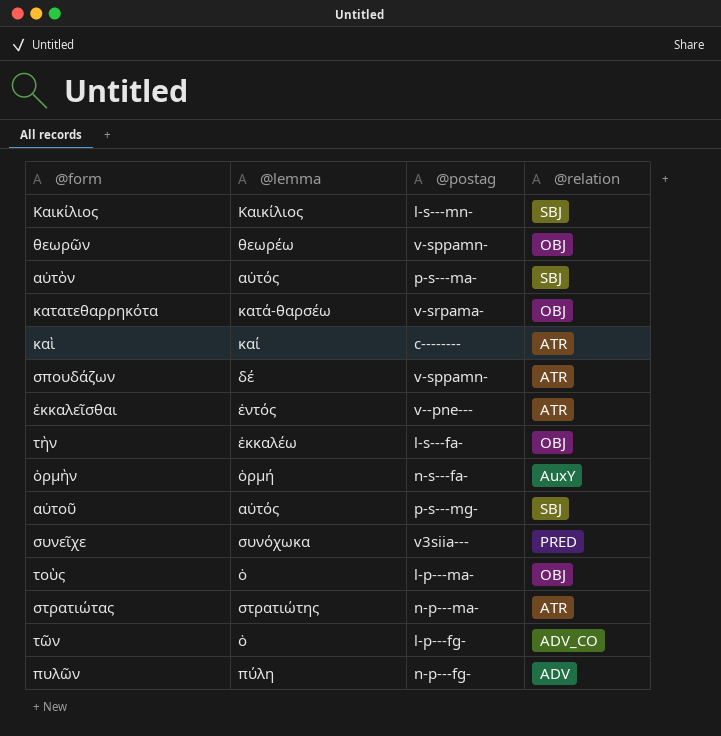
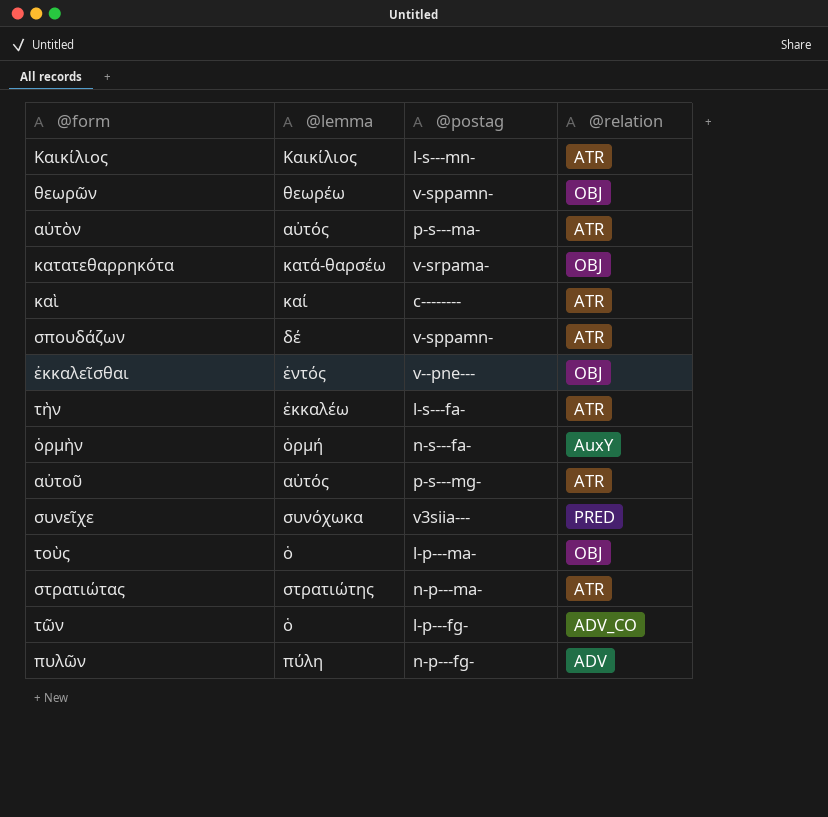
Καικίλιος | @relation: SBJ -> ATR
αὐτὸν | @relation: SBJ -> ATR
ἐκκαλεῖσθαι | @relation: ATR -> OBJ
τὴν | @relation: OBJ -> ATR
αὐτοῦ | @relation: SBJ -> ATR

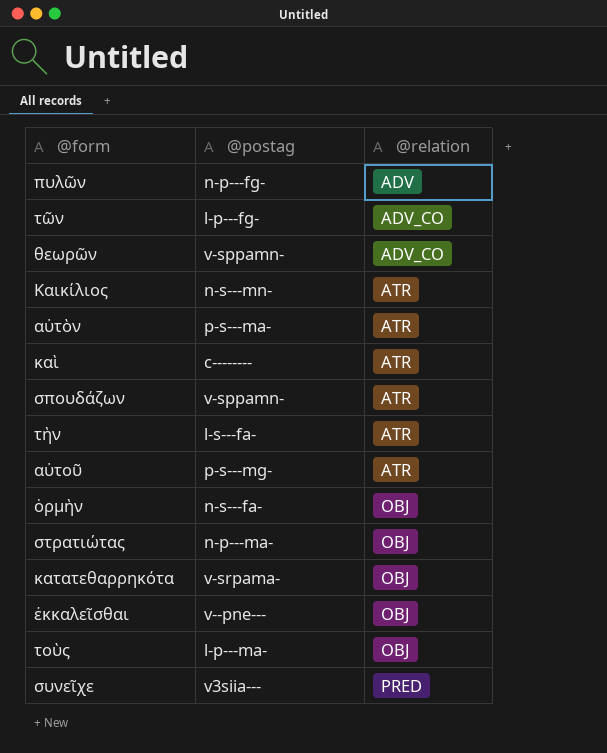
row order: none -> @relation ascending
column @lemma | position: 2 -> none
θεωρῶν | @relation: OBJ -> ADV_CO
Καικίλιος | @postag: l-s---mn- -> n-s---mn-
ὁρμὴν | @relation: AuxY -> OBJ
στρατιώτας | @relation: ATR -> OBJ

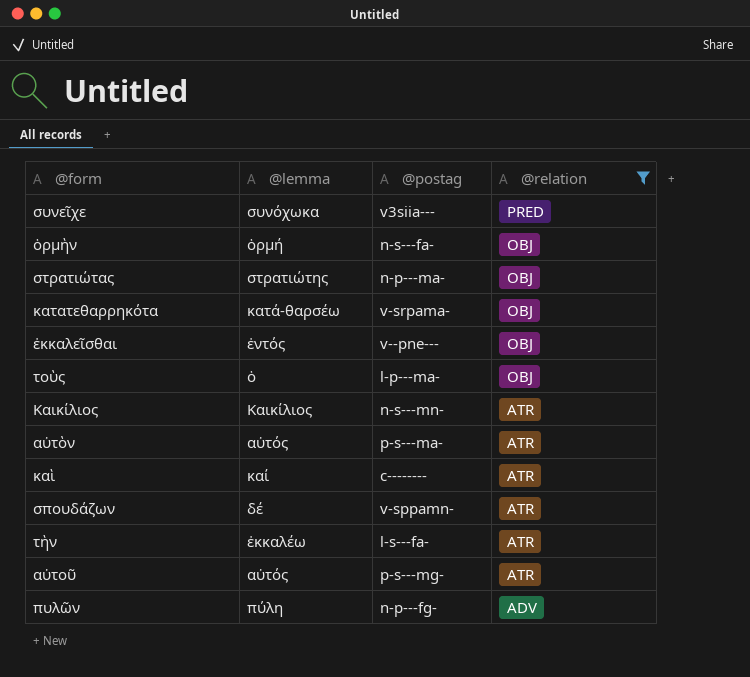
filter: none -> @relation != ADV_CO
row order: @relation ascending -> @relation descending
column @lemma | position: none -> 2

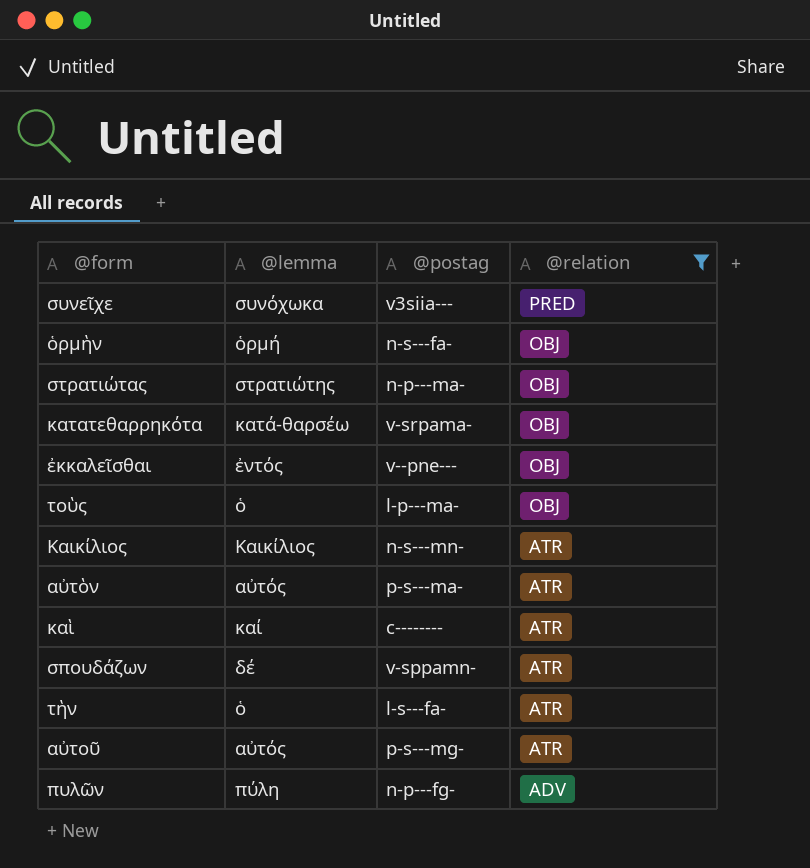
τὴν | @lemma: ἐκκαλέω -> ὁ

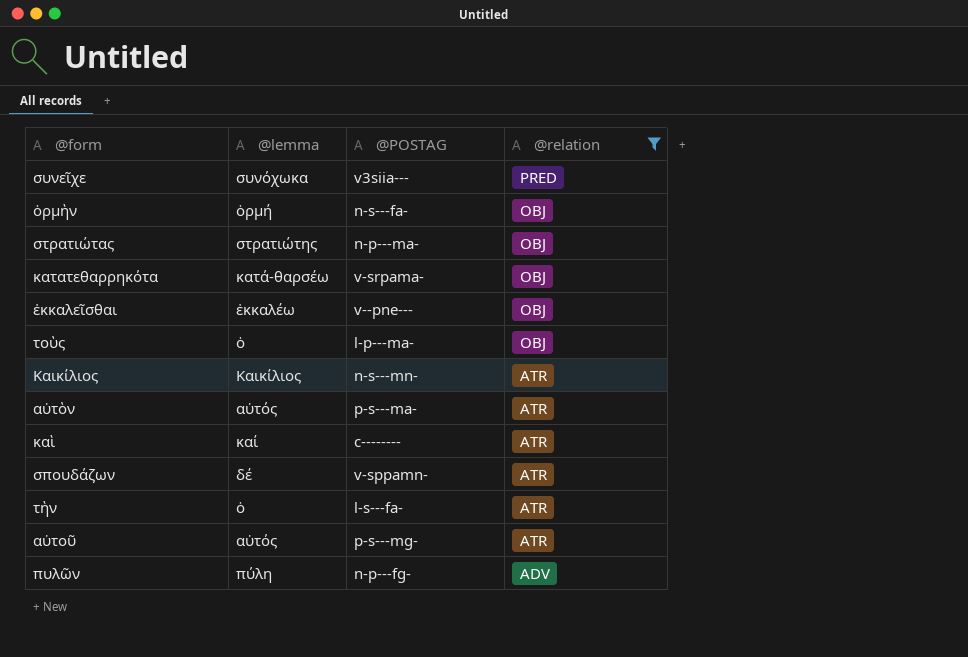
column name: @postag -> @POSTAG
ἐκκαλεῖσθαι | @lemma: ἐντός -> ἐκκαλέω

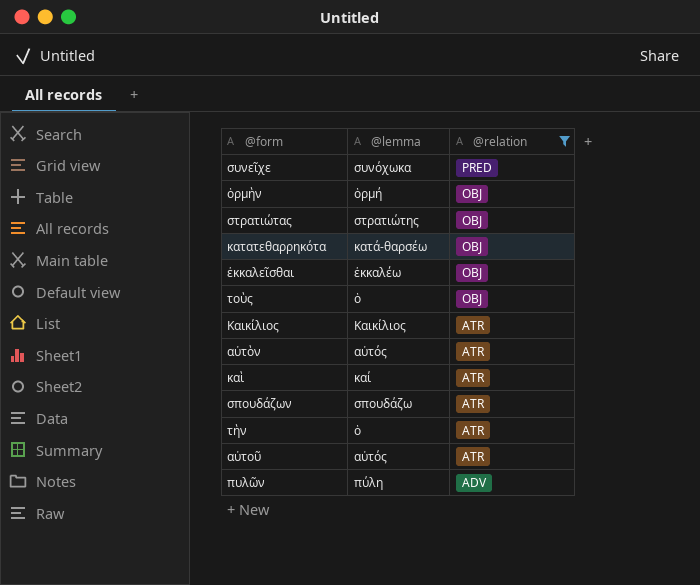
column @POSTAG | position: 3 -> none
σπουδάζων | @lemma: δέ -> σπουδάζω

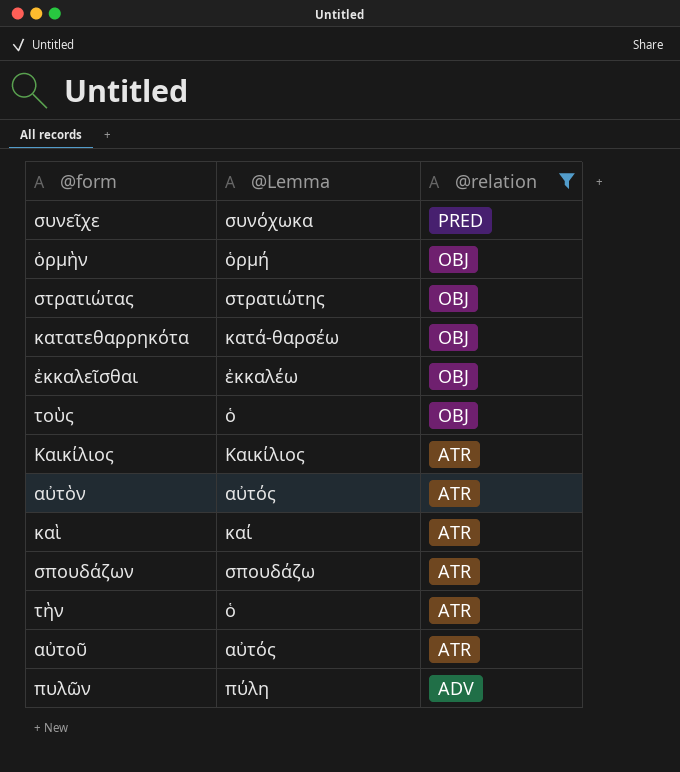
column name: @lemma -> @Lemma

